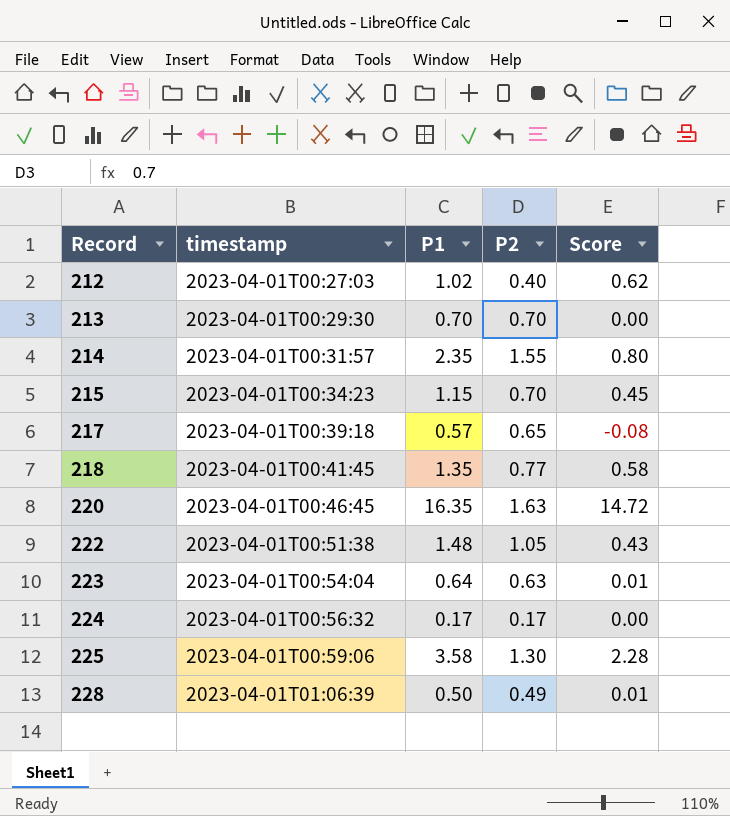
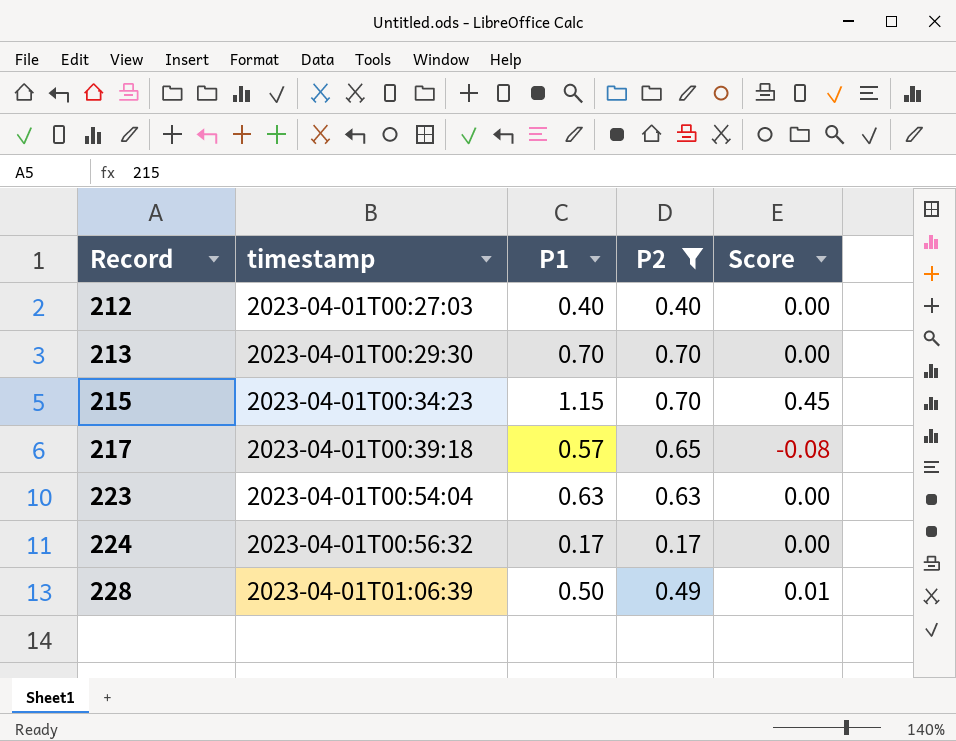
filter: none -> P2 <= 0.70
212 | P1: 1.02 -> 0.40
212 | Score: 0.62 -> 0.00
223 | P1: 0.64 -> 0.63
223 | Score: 0.01 -> 0.00

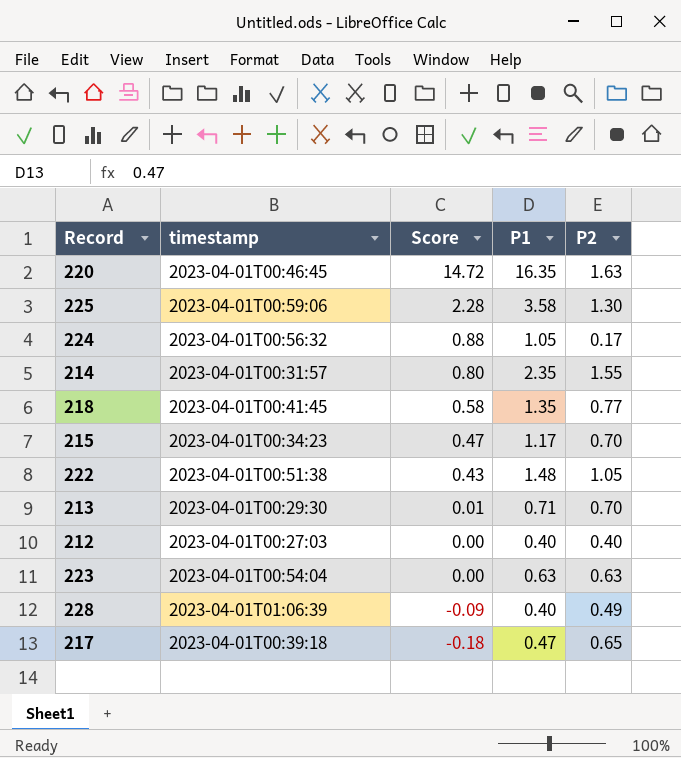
filter: P2 <= 0.70 -> none
row order: Record ascending -> Score descending
column Score | position: 5 -> 3
224 | Score: 0.00 -> 0.88
224 | P1: 0.17 -> 1.05
215 | Score: 0.45 -> 0.47
215 | P1: 1.15 -> 1.17
213 | Score: 0.00 -> 0.01
213 | P1: 0.70 -> 0.71
228 | Score: 0.01 -> -0.09
228 | P1: 0.50 -> 0.40
217 | Score: -0.08 -> -0.18
217 | P1: 0.57 -> 0.47

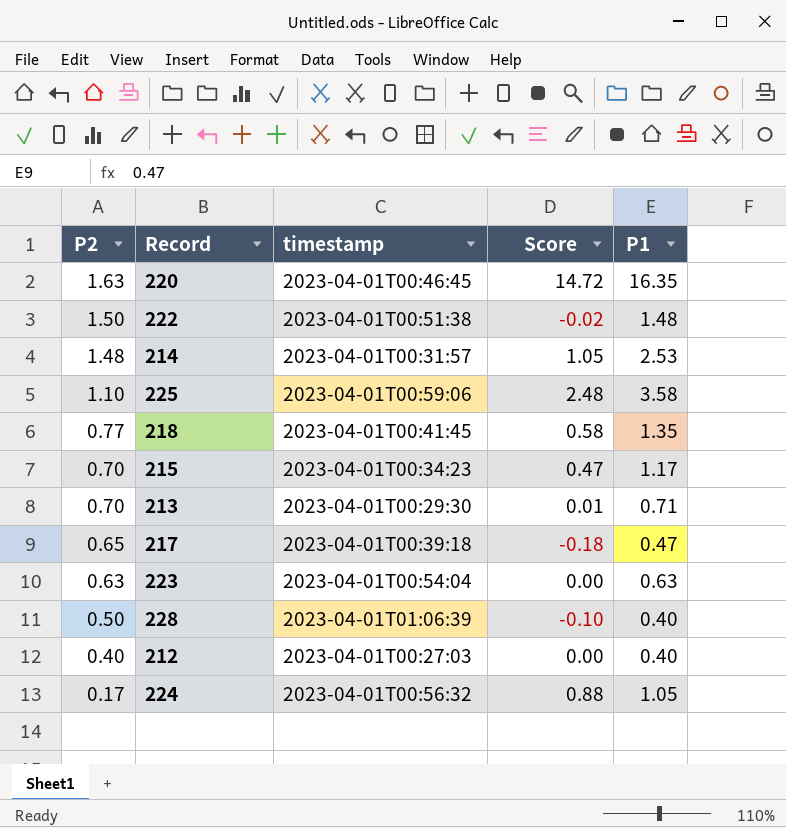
row order: Score descending -> P2 descending
column P2 | position: 5 -> 1
222 | P2: 1.05 -> 1.50
222 | Score: 0.43 -> -0.02
214 | P2: 1.55 -> 1.48
214 | Score: 0.80 -> 1.05
214 | P1: 2.35 -> 2.53
225 | P2: 1.30 -> 1.10
225 | Score: 2.28 -> 2.48
228 | P2: 0.49 -> 0.50
228 | Score: -0.09 -> -0.10

